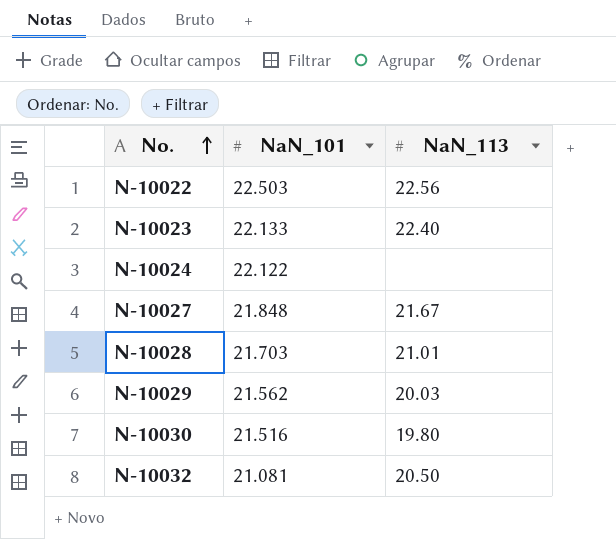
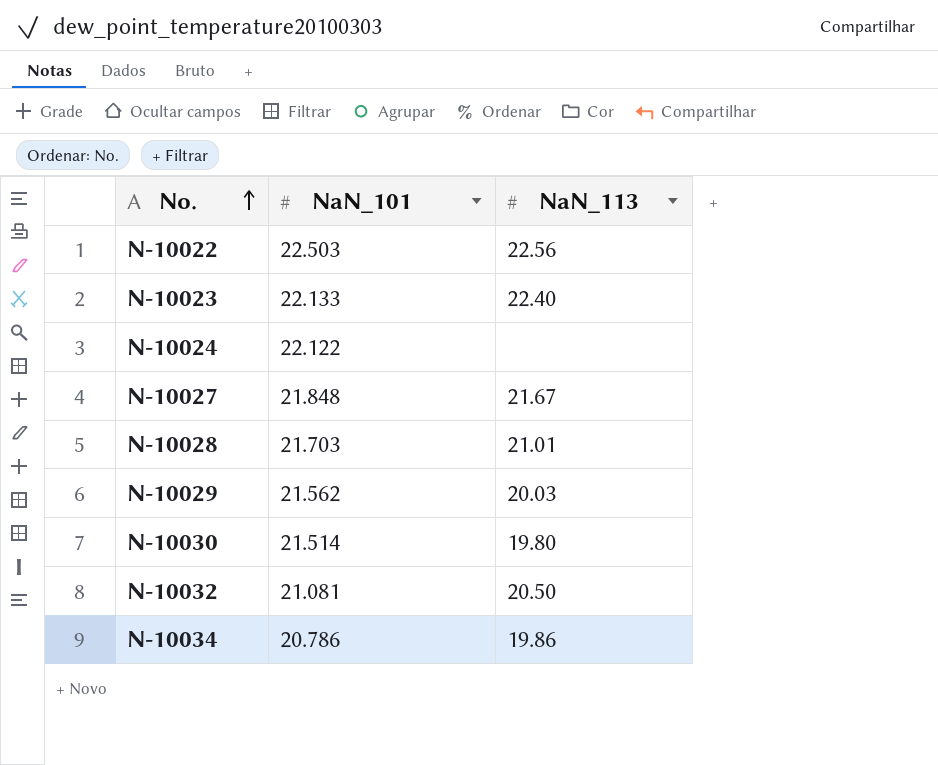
N-10030 | NaN_101: 21.516 -> 21.514
row N-10034: none -> 20.786 | 19.86

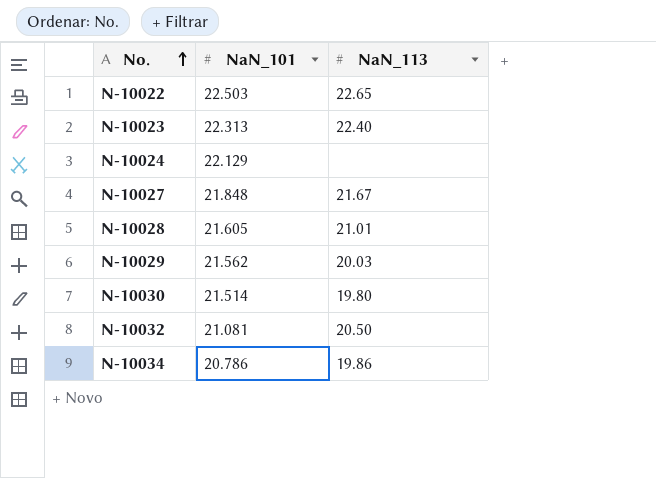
N-10022 | NaN_113: 22.56 -> 22.65
N-10023 | NaN_101: 22.133 -> 22.313
N-10024 | NaN_101: 22.122 -> 22.129
N-10028 | NaN_101: 21.703 -> 21.605

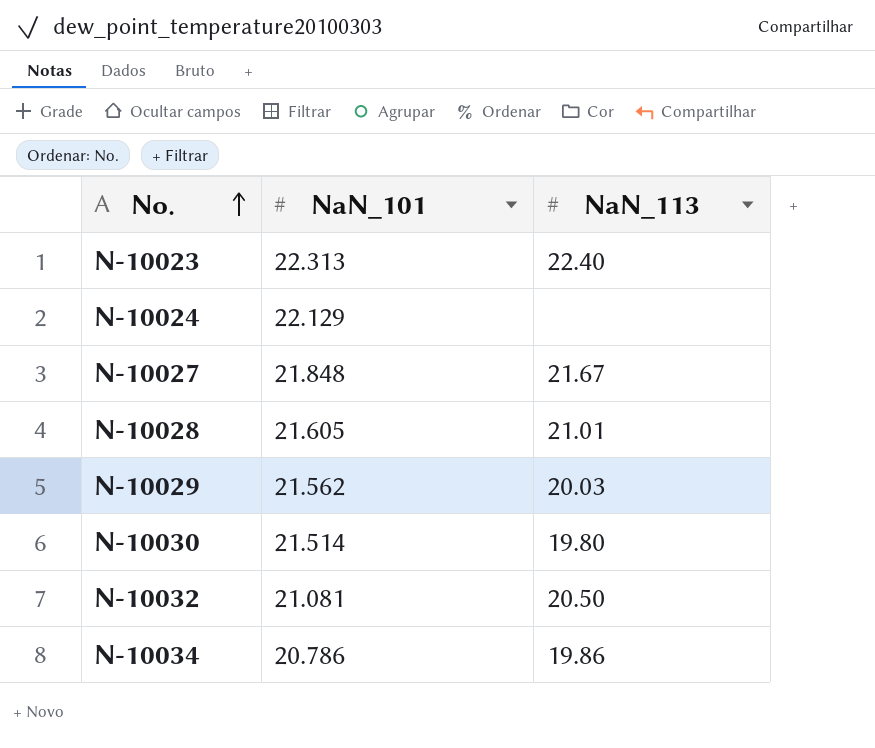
row N-10022: 22.503 | 22.65 -> none

